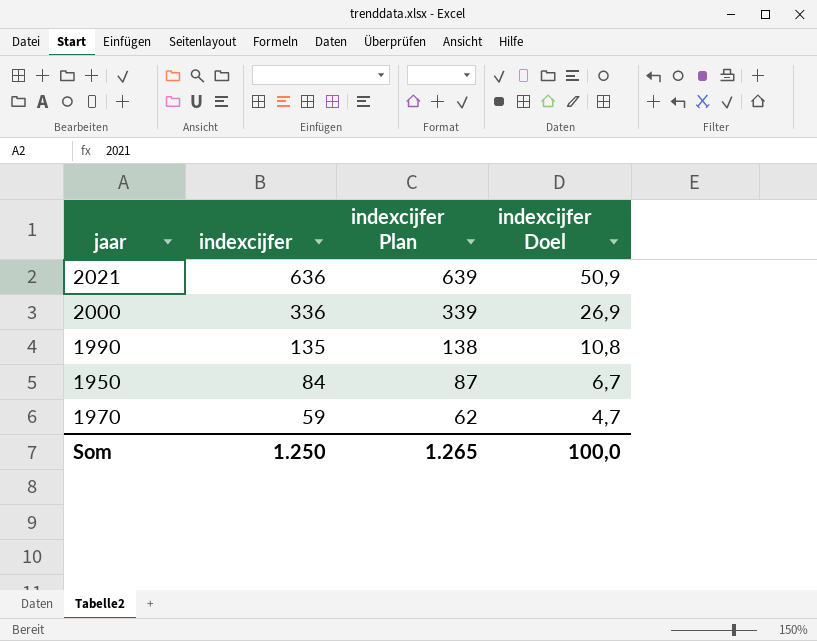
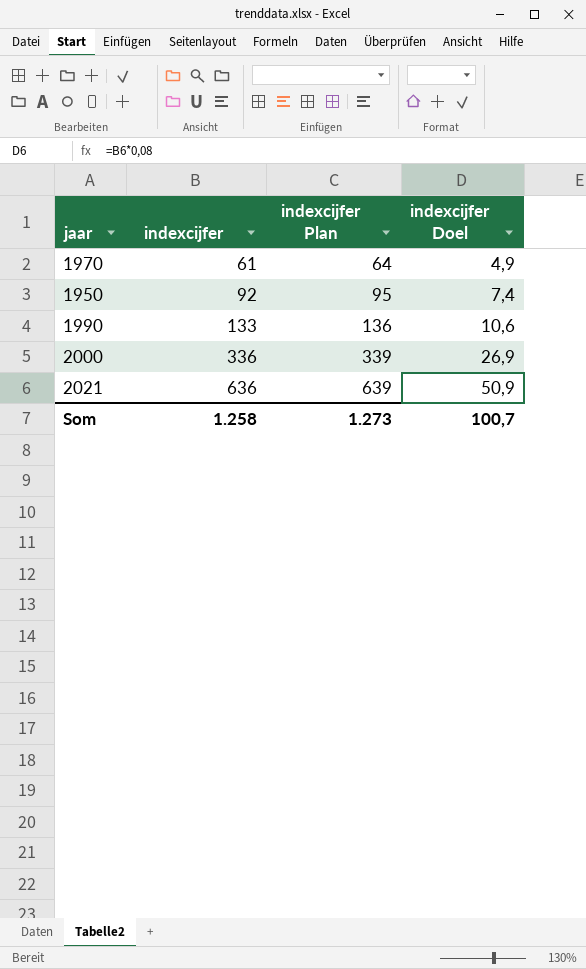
row order: indexcijfer descending -> indexcijfer ascending
1970 | indexcijfer: 59 -> 61
1970 | indexcijfer Plan: 62 -> 64
1970 | indexcijfer Doel: 4,7 -> 4,9
1950 | indexcijfer: 84 -> 92
1950 | indexcijfer Plan: 87 -> 95
1950 | indexcijfer Doel: 6,7 -> 7,4
1990 | indexcijfer: 135 -> 133
1990 | indexcijfer Plan: 138 -> 136
1990 | indexcijfer Doel: 10,8 -> 10,6
Som | indexcijfer: 1.250 -> 1.258
Som | indexcijfer Plan: 1.265 -> 1.273
Som | indexcijfer Doel: 100,0 -> 100,7

